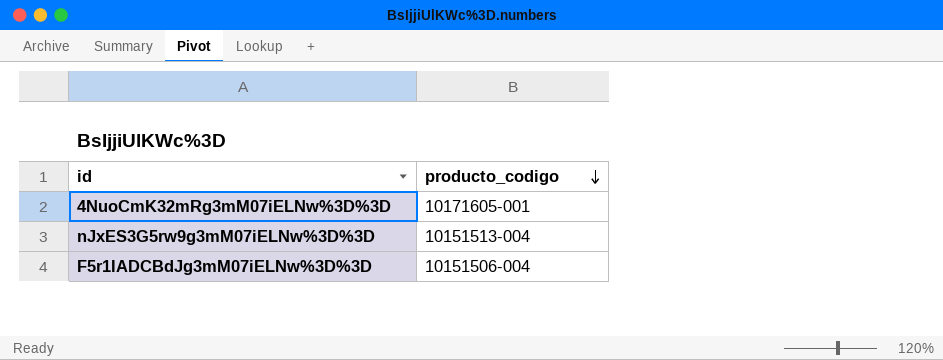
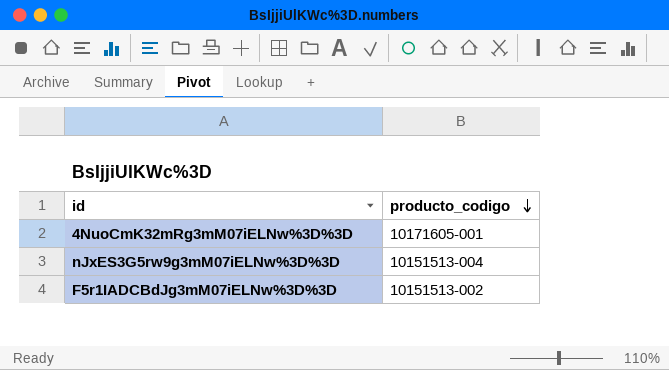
F5r1IADCBdJg3mM07iELNw%3D%3D | producto_codigo: 10151506-004 -> 10151513-002

